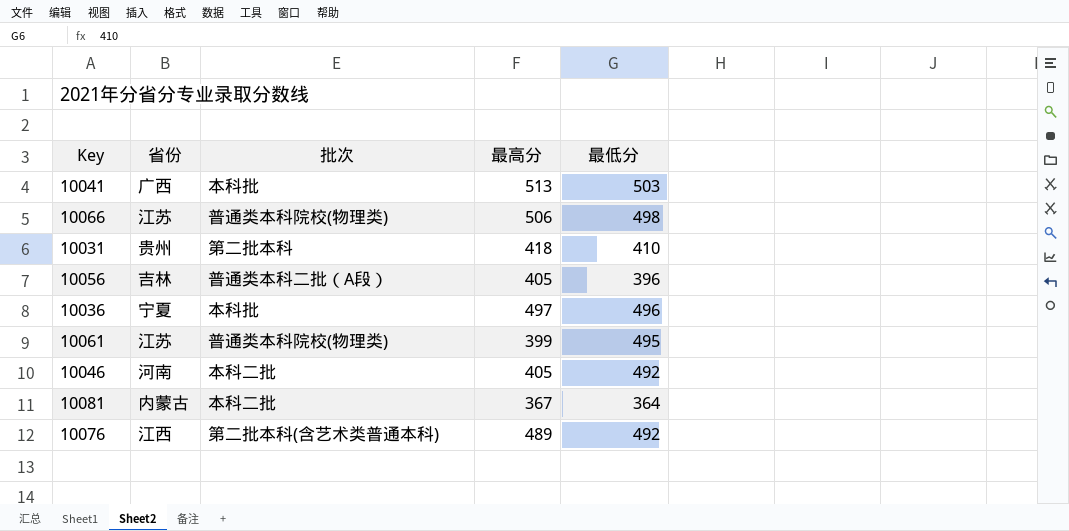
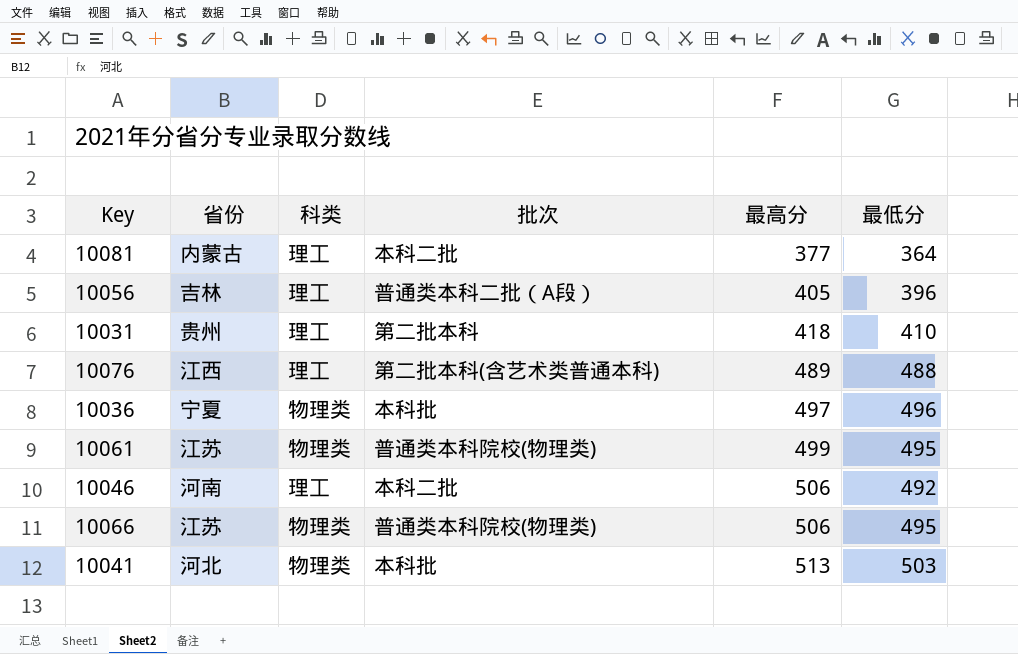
row order: none -> 最高分 ascending
column 科类 | position: none -> 3
10081 | 最高分: 367 -> 377
10076 | 最低分: 492 -> 488
10061 | 最高分: 399 -> 499
10046 | 最高分: 405 -> 506
10066 | 最低分: 498 -> 495
10041 | 省份: 广西 -> 河北

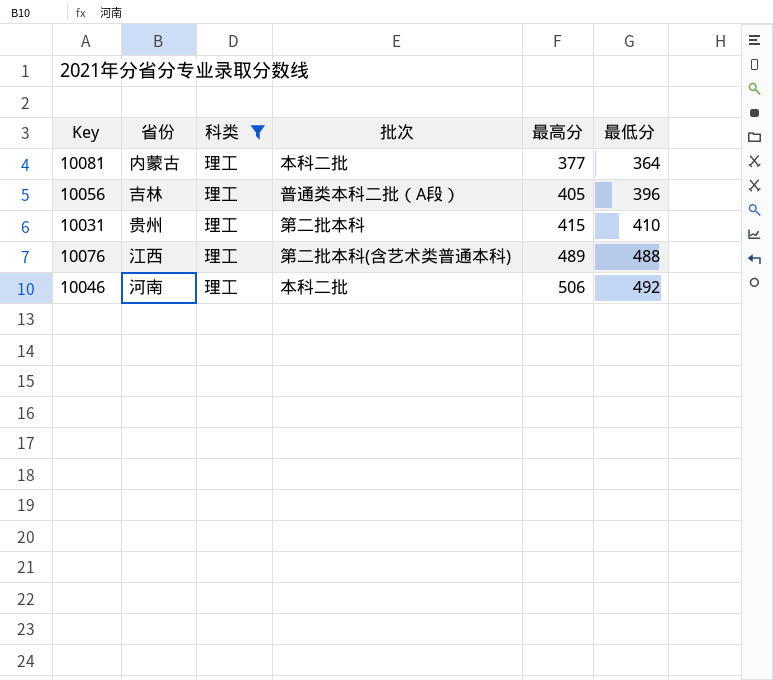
filter: none -> 科类 = 理工
10031 | 最高分: 418 -> 415

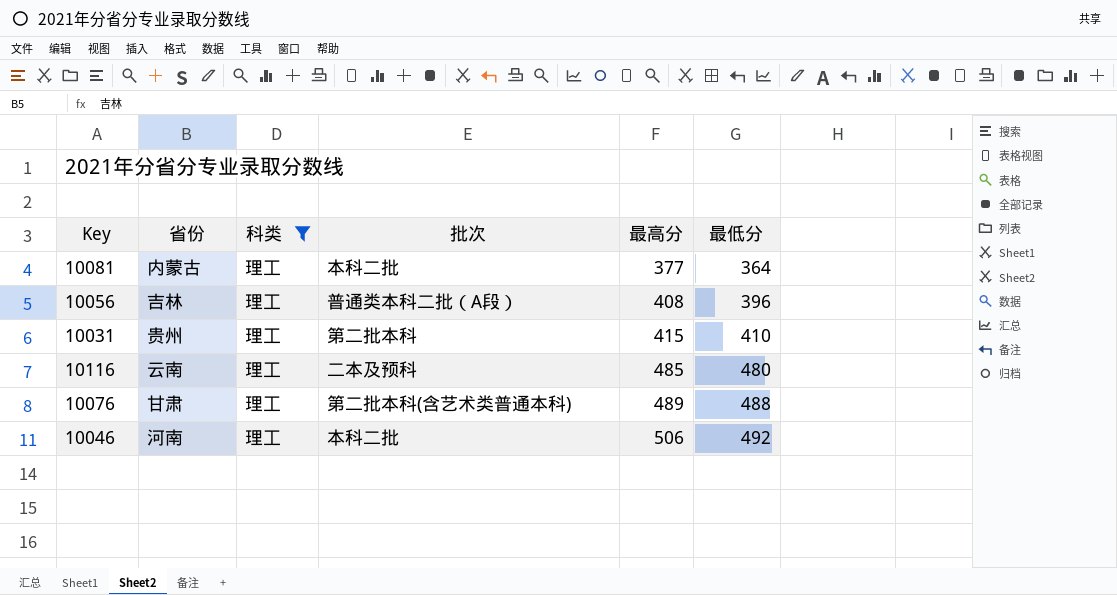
10056 | 最高分: 405 -> 408
row 10116: none -> 云南 | 理工 | 二本及预科 | 485 | 480
10076 | 省份: 江西 -> 甘肃

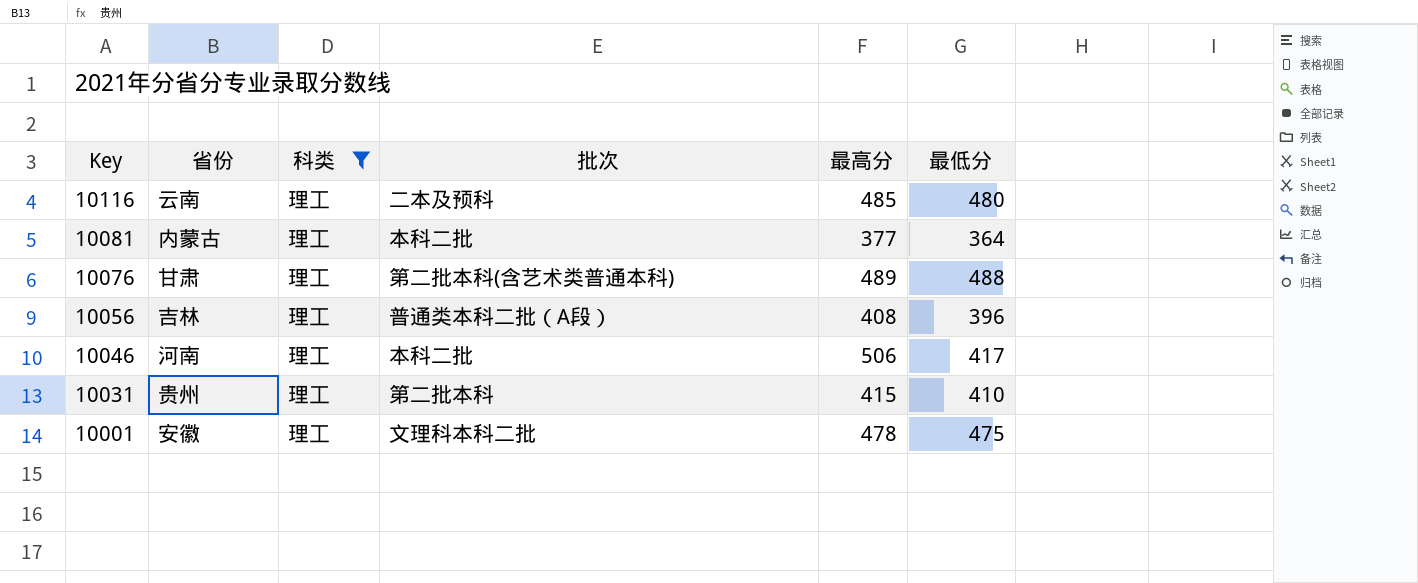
row order: 最高分 ascending -> Key descending
10046 | 最低分: 492 -> 417
row 10001: none -> 安徽 | 理工 | 文理科本科二批 | 478 | 475

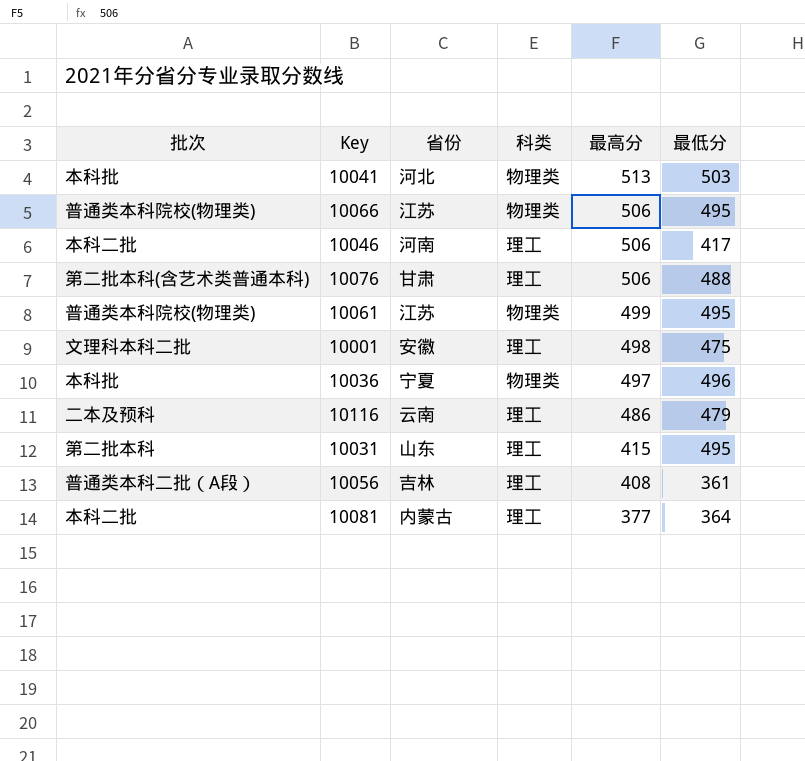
filter: 科类 = 理工 -> none
row order: Key descending -> 最高分 descending
column 批次 | position: 4 -> 1
10076 | 最高分: 489 -> 506
10001 | 最高分: 478 -> 498
10116 | 最高分: 485 -> 486
10116 | 最低分: 480 -> 479
10031 | 省份: 贵州 -> 山东
10031 | 最低分: 410 -> 495
10056 | 最低分: 396 -> 361

